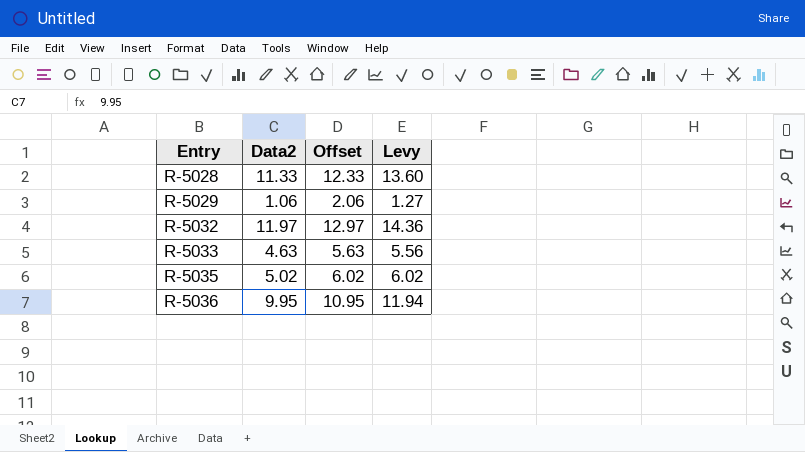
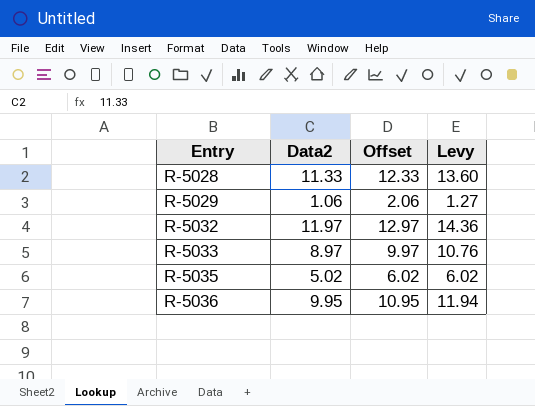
R-5033 | Data2: 4.63 -> 8.97
R-5033 | Offset: 5.63 -> 9.97
R-5033 | Levy: 5.56 -> 10.76

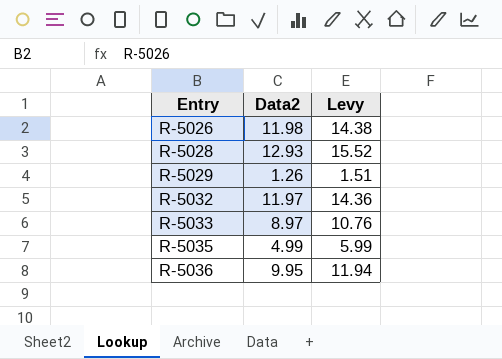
column Offset | formula: [Data2] + 1 -> none
row R-5026: none -> 11.98 | 14.38
R-5028 | Data2: 11.33 -> 12.93
R-5028 | Levy: 13.60 -> 15.52
R-5029 | Data2: 1.06 -> 1.26
R-5029 | Levy: 1.27 -> 1.51
R-5035 | Data2: 5.02 -> 4.99
R-5035 | Levy: 6.02 -> 5.99

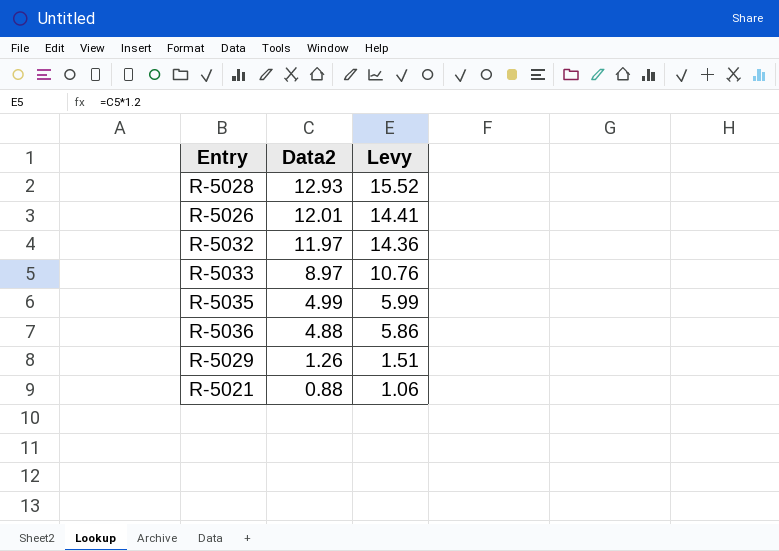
row order: Entry ascending -> Data2 descending
R-5026 | Data2: 11.98 -> 12.01
R-5026 | Levy: 14.38 -> 14.41
R-5036 | Data2: 9.95 -> 4.88
R-5036 | Levy: 11.94 -> 5.86
row R-5021: none -> 0.88 | 1.06

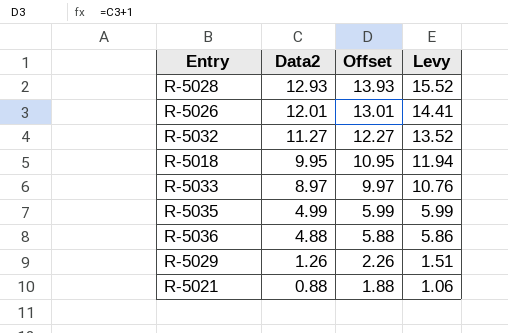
column Offset | formula: none -> [Data2] + 1
R-5032 | Data2: 11.97 -> 11.27
R-5032 | Levy: 14.36 -> 13.52
row R-5018: none -> 9.95 | 10.95 | 11.94

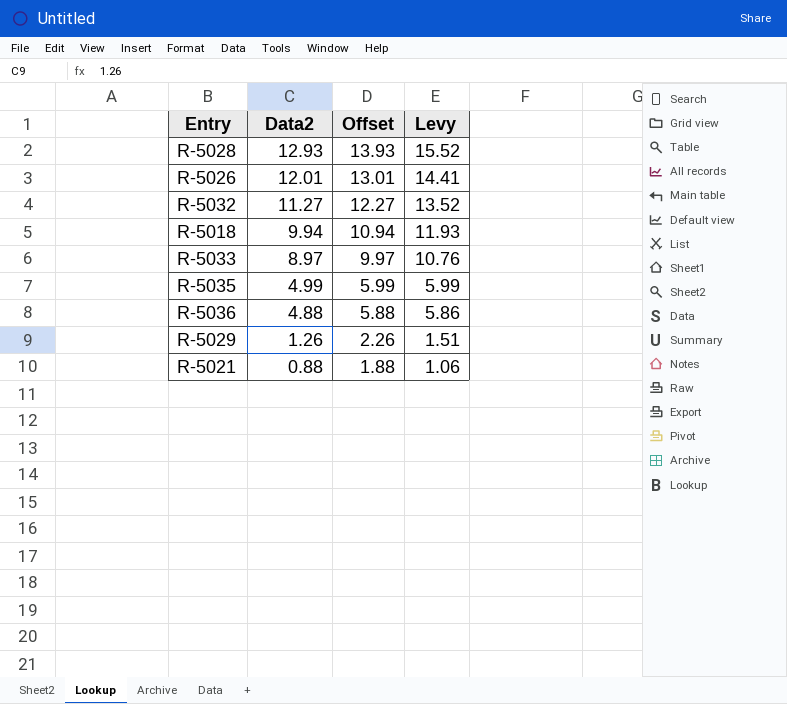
R-5018 | Data2: 9.95 -> 9.94
R-5018 | Offset: 10.95 -> 10.94
R-5018 | Levy: 11.94 -> 11.93

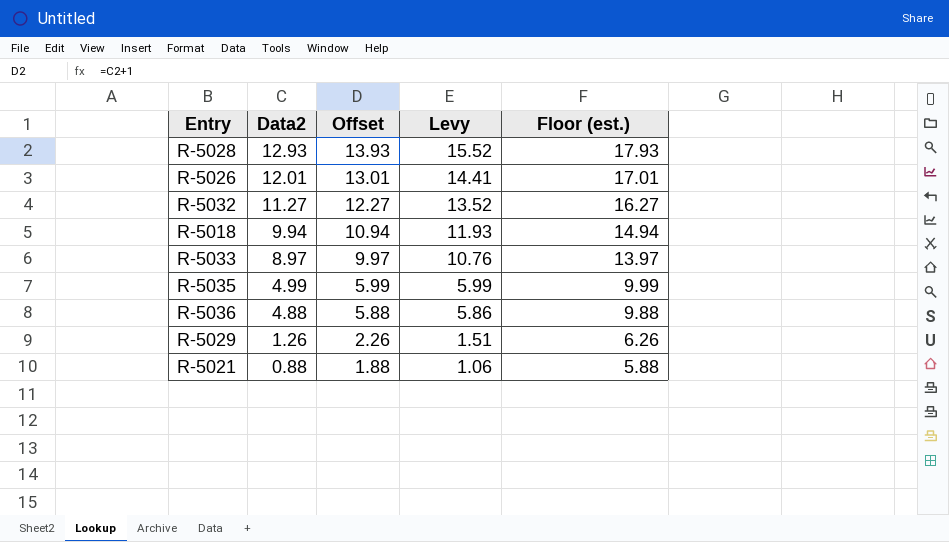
column Floor (est.) | formula: none -> [Data2] + 5

